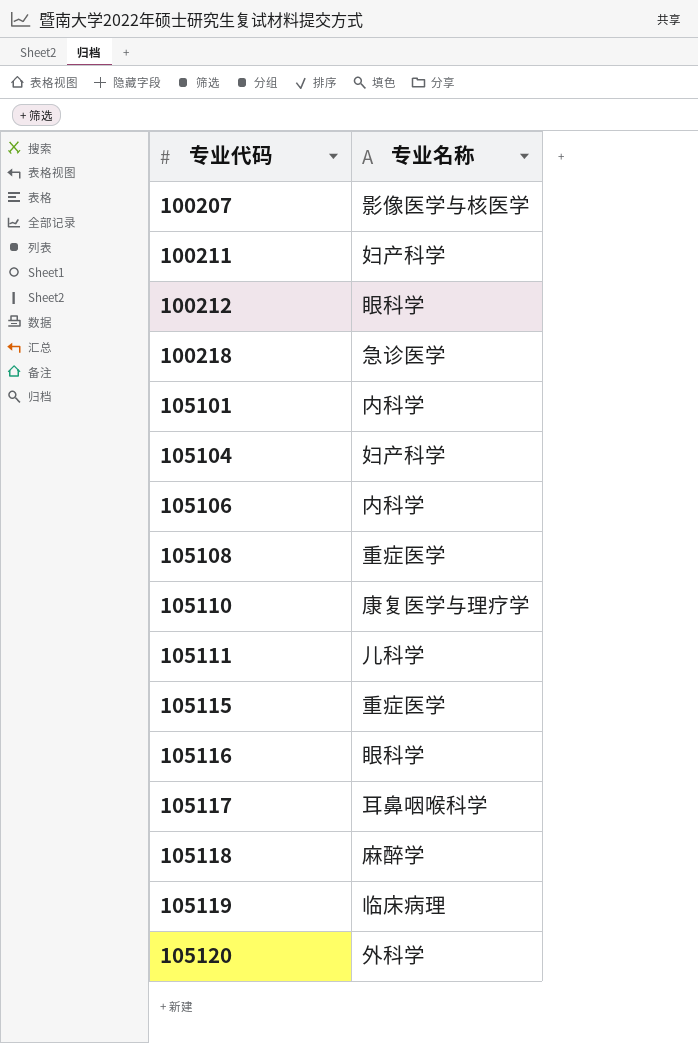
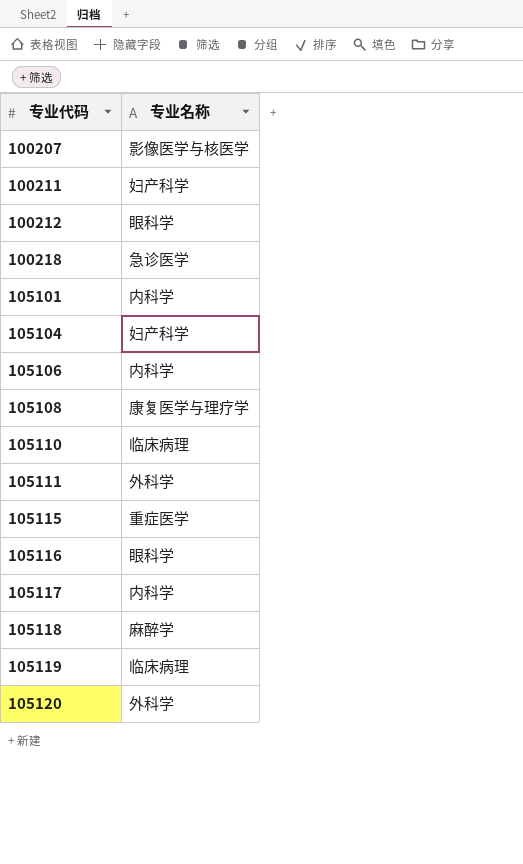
105108 | 专业名称: 重症医学 -> 康复医学与理疗学
105110 | 专业名称: 康复医学与理疗学 -> 临床病理
105111 | 专业名称: 儿科学 -> 外科学
105117 | 专业名称: 耳鼻咽喉科学 -> 内科学

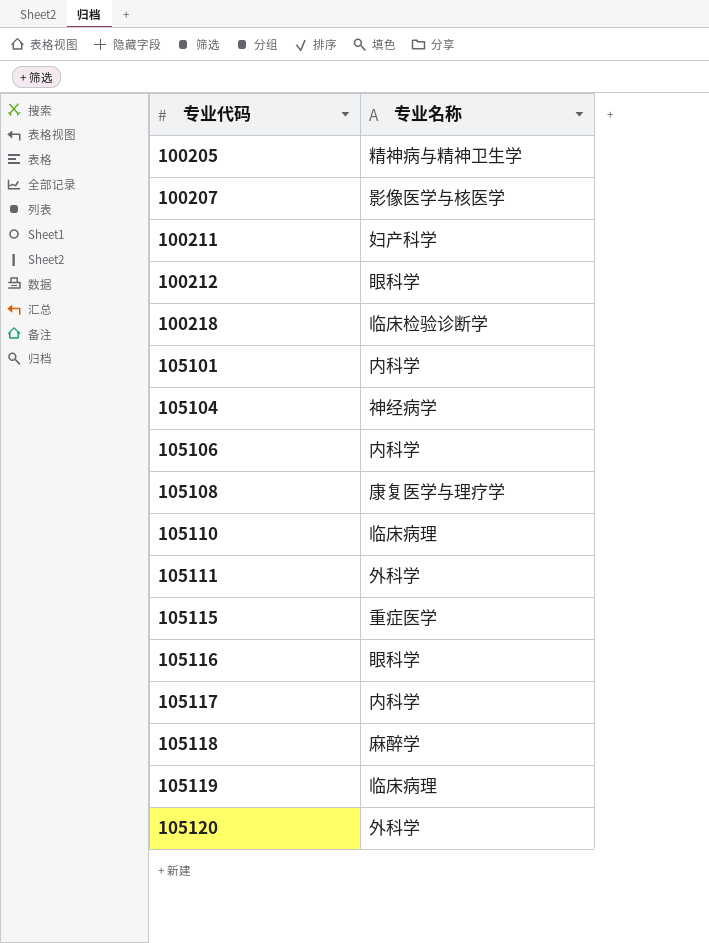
row 100205: none -> 精神病与精神卫生学
100218 | 专业名称: 急诊医学 -> 临床检验诊断学
105104 | 专业名称: 妇产科学 -> 神经病学

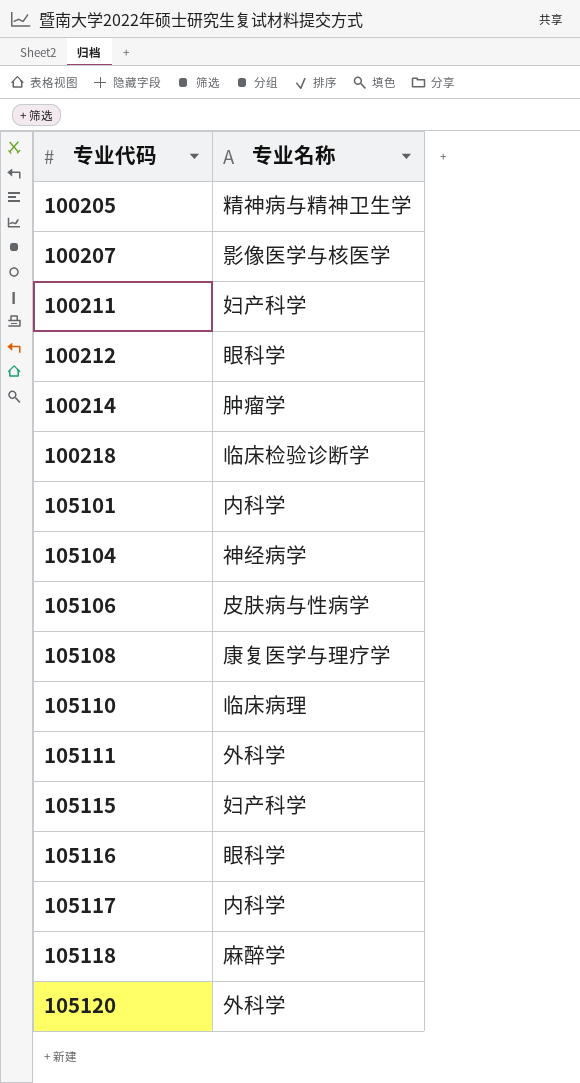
row 105119: 临床病理 -> none
row 100214: none -> 肿瘤学
105106 | 专业名称: 内科学 -> 皮肤病与性病学
105115 | 专业名称: 重症医学 -> 妇产科学

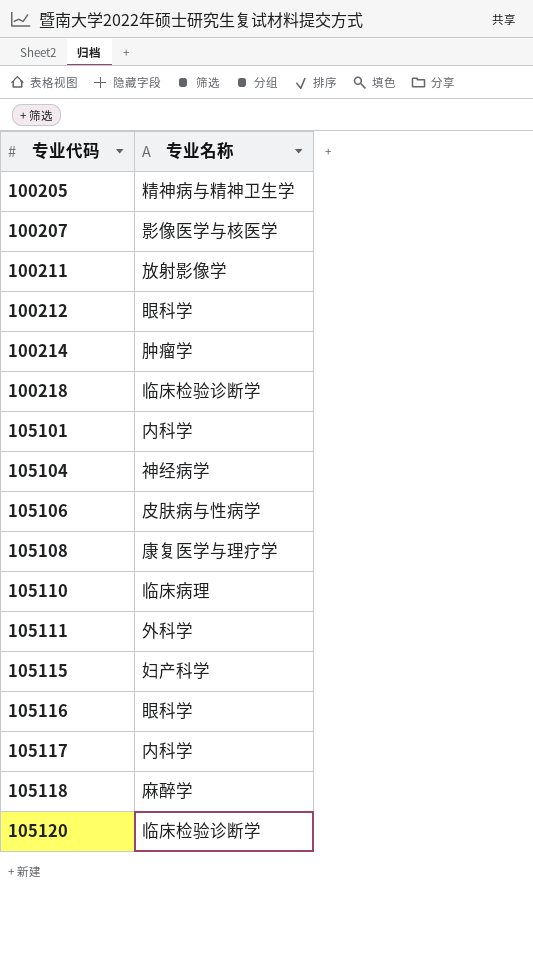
100211 | 专业名称: 妇产科学 -> 放射影像学
105120 | 专业名称: 外科学 -> 临床检验诊断学

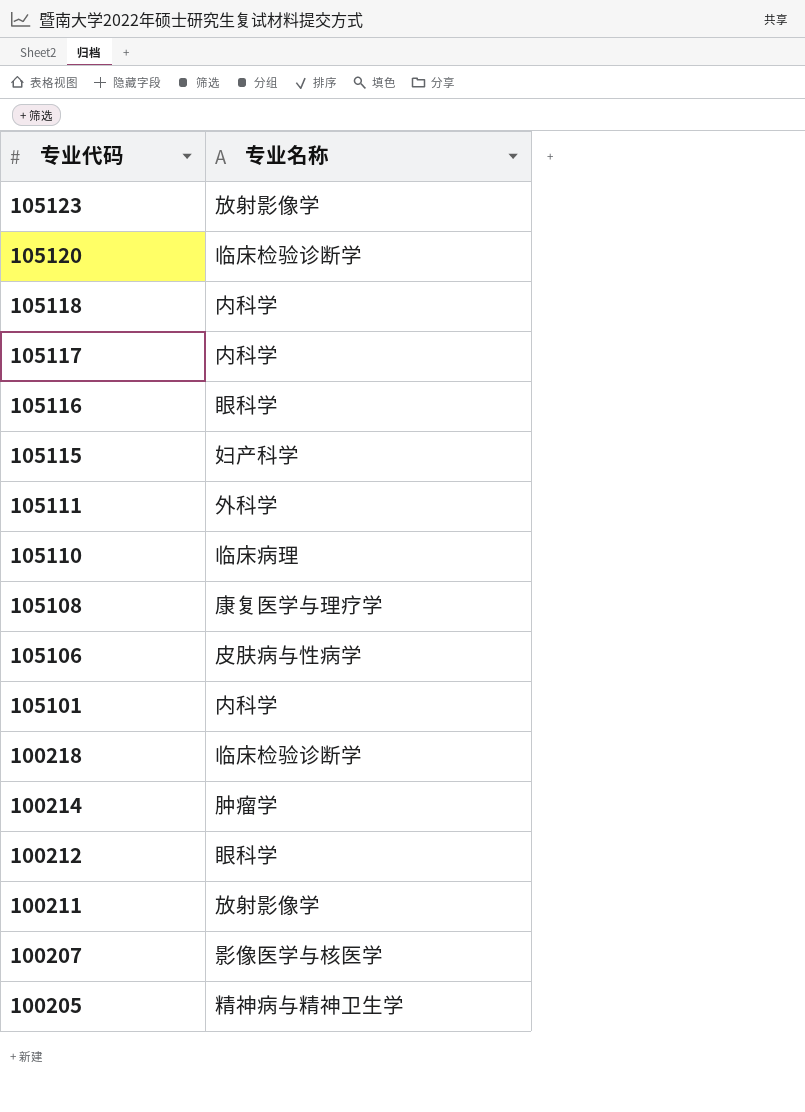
row order: 专业代码 ascending -> 专业代码 descending
row 105104: 神经病学 -> none
row 105123: none -> 放射影像学
105118 | 专业名称: 麻醉学 -> 内科学

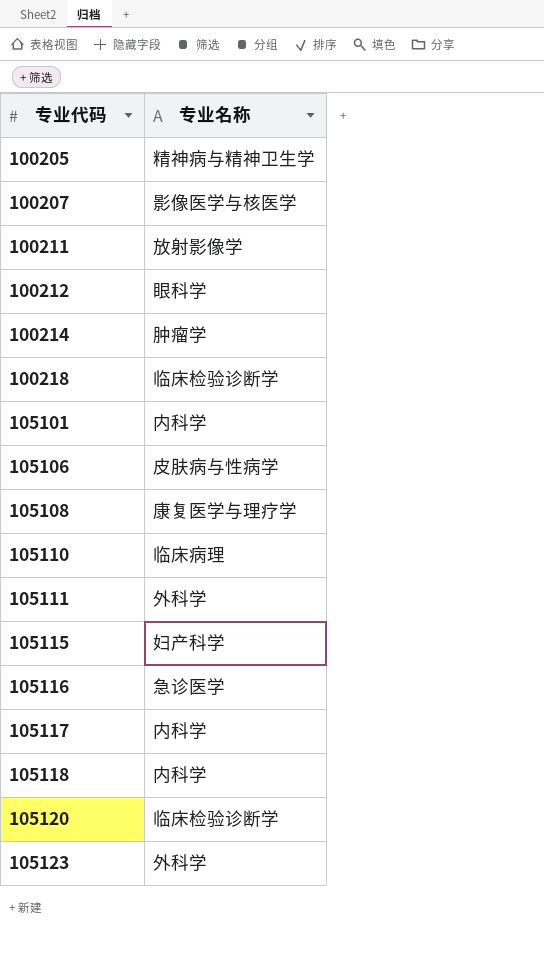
row order: 专业代码 descending -> 专业代码 ascending
105116 | 专业名称: 眼科学 -> 急诊医学
105123 | 专业名称: 放射影像学 -> 外科学

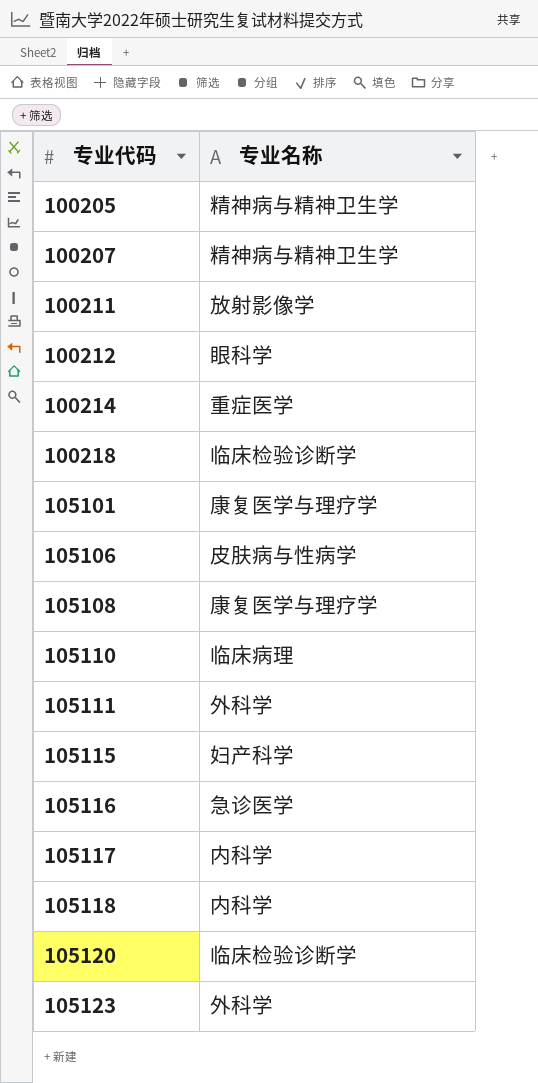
100207 | 专业名称: 影像医学与核医学 -> 精神病与精神卫生学
100214 | 专业名称: 肿瘤学 -> 重症医学
105101 | 专业名称: 内科学 -> 康复医学与理疗学

